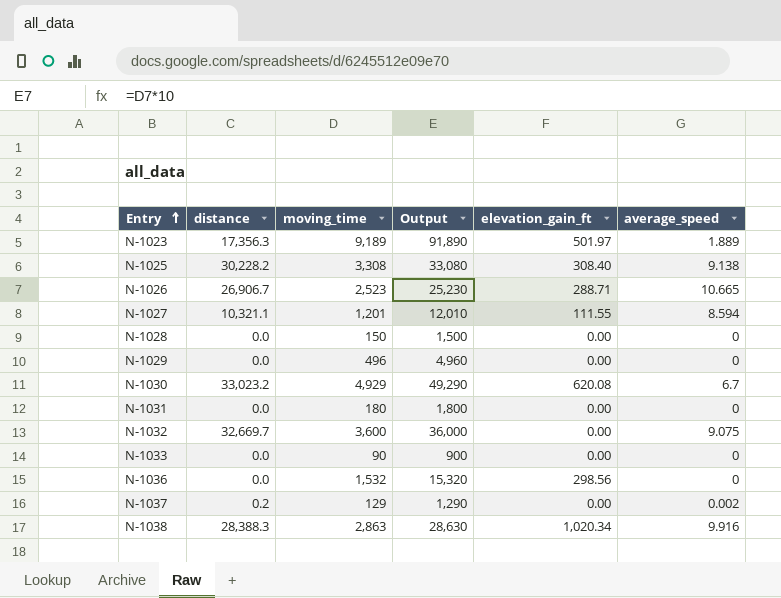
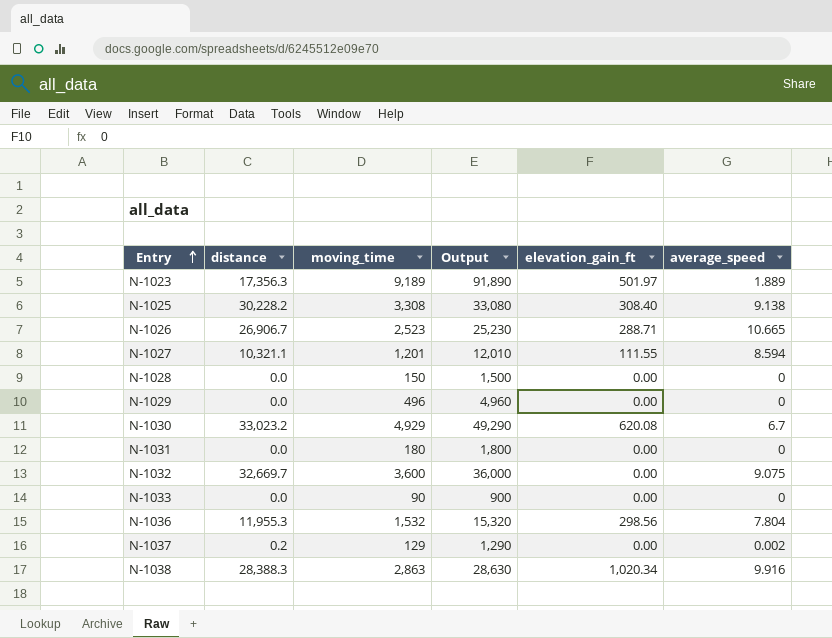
N-1036 | distance: 0.0 -> 11,955.3
N-1036 | average_speed: 0 -> 7.804

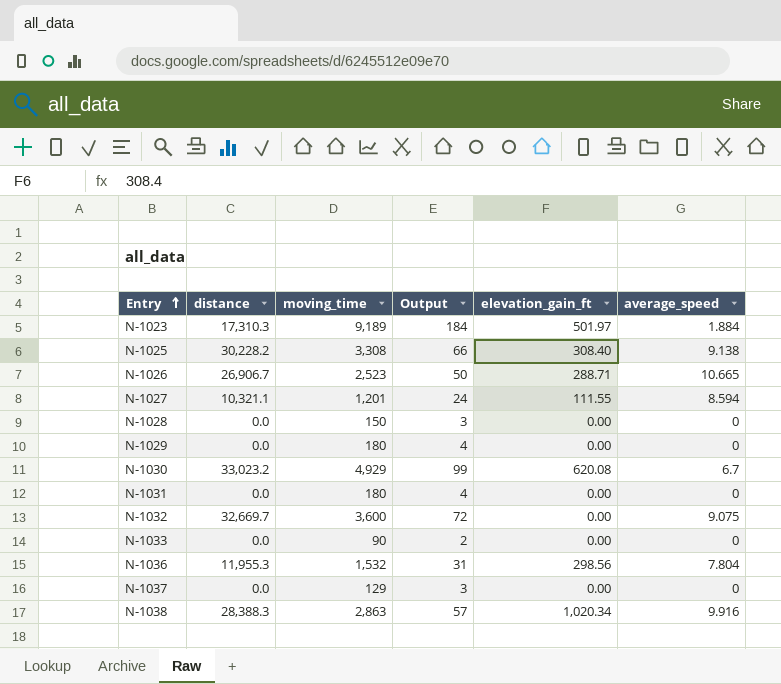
column Output | formula: [moving_time] * 10 -> [moving_time] * 0.02
N-1023 | distance: 17,356.3 -> 17,310.3
N-1023 | average_speed: 1.889 -> 1.884
N-1029 | moving_time: 496 -> 180
N-1037 | distance: 0.2 -> 0.0
N-1037 | average_speed: 0.002 -> 0

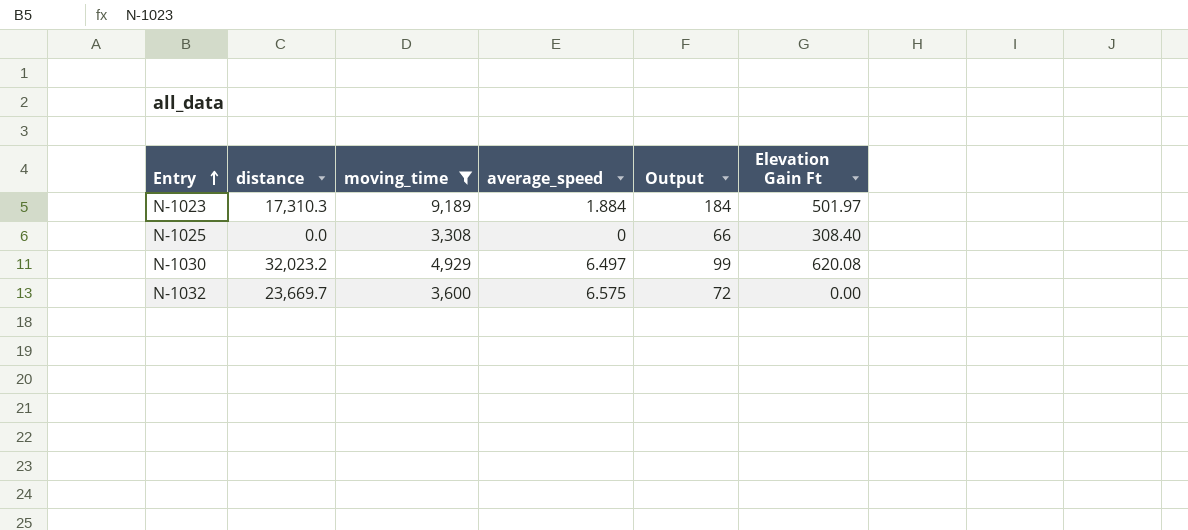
filter: none -> moving_time >= 3,308
column average_speed | position: 6 -> 4
column name: elevation_gain_ft -> Elevation Gain Ft
N-1025 | distance: 30,228.2 -> 0.0
N-1025 | average_speed: 9.138 -> 0
N-1030 | distance: 33,023.2 -> 32,023.2
N-1030 | average_speed: 6.7 -> 6.497
N-1032 | distance: 32,669.7 -> 23,669.7
N-1032 | average_speed: 9.075 -> 6.575

